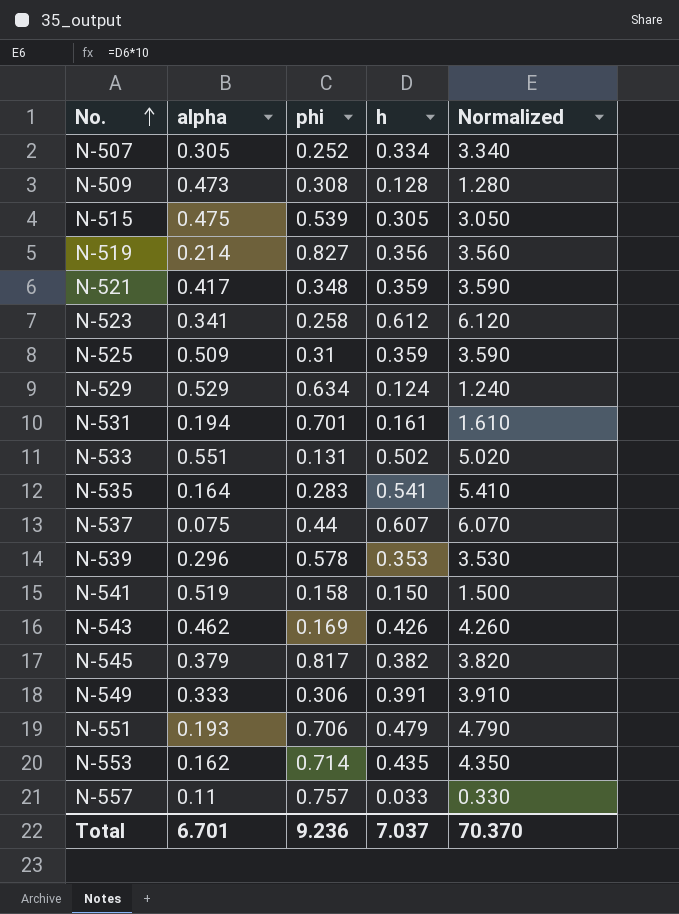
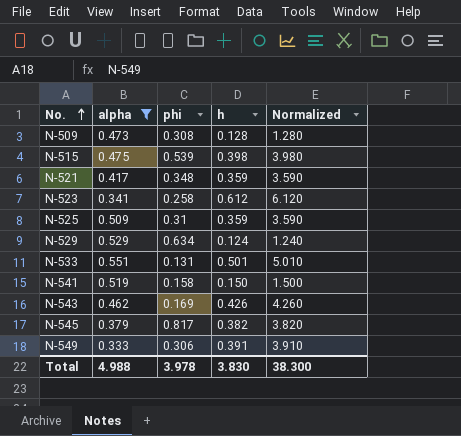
filter: none -> alpha >= 0.333
N-515 | h: 0.305 -> 0.398
N-515 | Normalized: 3.050 -> 3.980
N-533 | h: 0.502 -> 0.501
N-533 | Normalized: 5.020 -> 5.010
Total | alpha: 6.701 -> 4.988
Total | phi: 9.236 -> 3.978
Total | h: 7.037 -> 3.830
Total | Normalized: 70.370 -> 38.300

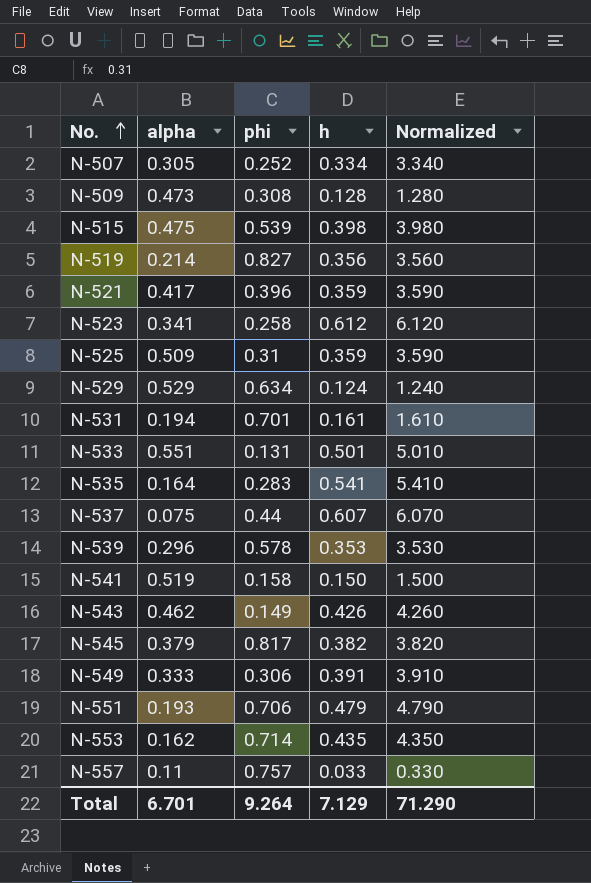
filter: alpha >= 0.333 -> none
N-521 | phi: 0.348 -> 0.396
N-543 | phi: 0.169 -> 0.149
Total | alpha: 4.988 -> 6.701
Total | phi: 3.978 -> 9.264
Total | h: 3.830 -> 7.129
Total | Normalized: 38.300 -> 71.290

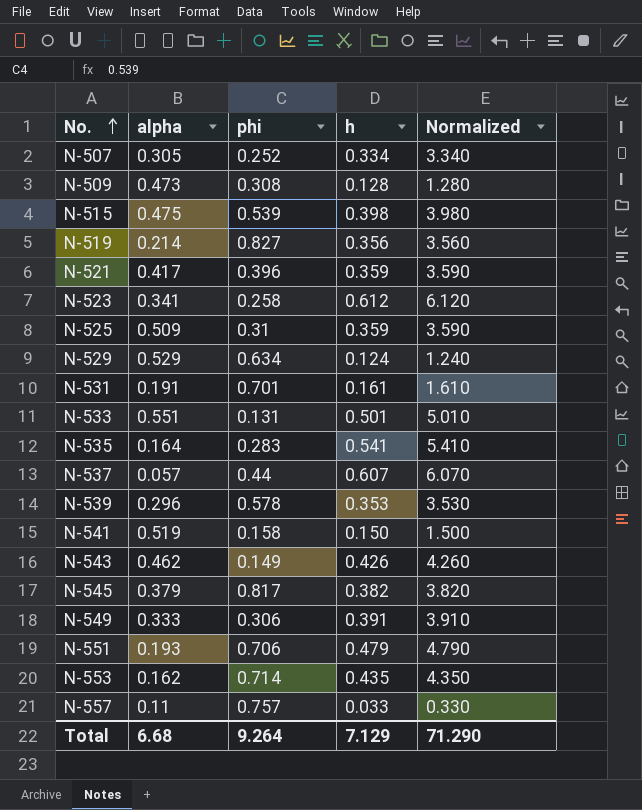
N-531 | alpha: 0.194 -> 0.191
N-537 | alpha: 0.075 -> 0.057
Total | alpha: 6.701 -> 6.68

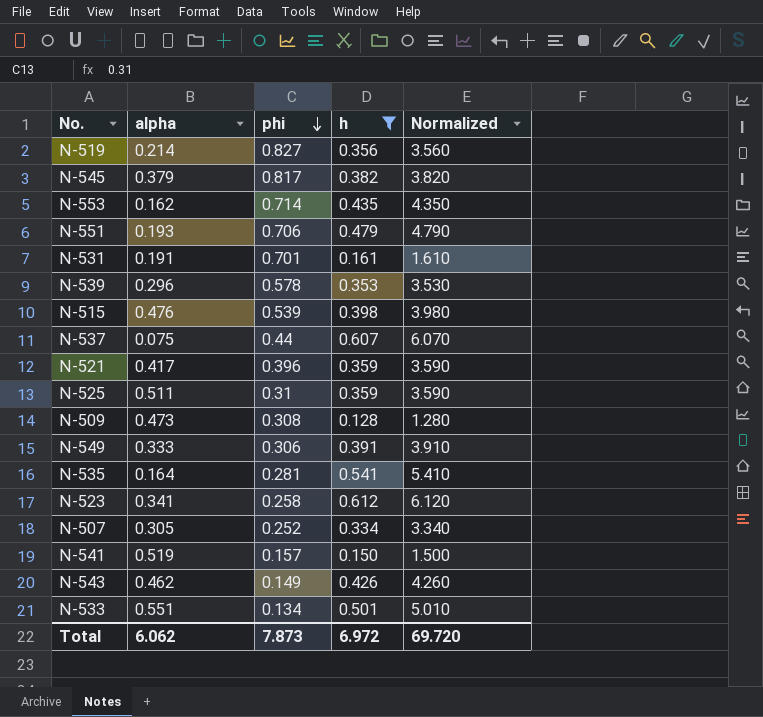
filter: none -> h >= 0.128
row order: No. ascending -> phi descending
N-515 | alpha: 0.475 -> 0.476
N-537 | alpha: 0.057 -> 0.075
N-525 | alpha: 0.509 -> 0.511
N-535 | phi: 0.283 -> 0.281
N-541 | phi: 0.158 -> 0.157
N-533 | phi: 0.131 -> 0.134
Total | alpha: 6.68 -> 6.062
Total | phi: 9.264 -> 7.873
Total | h: 7.129 -> 6.972
Total | Normalized: 71.290 -> 69.720

